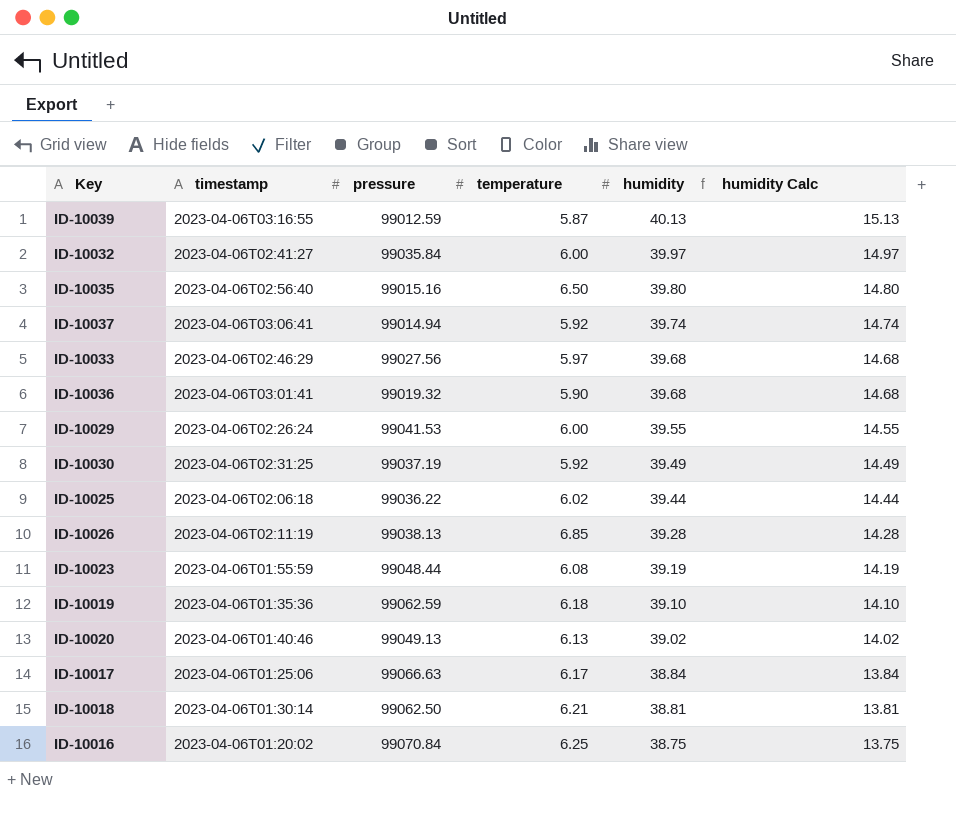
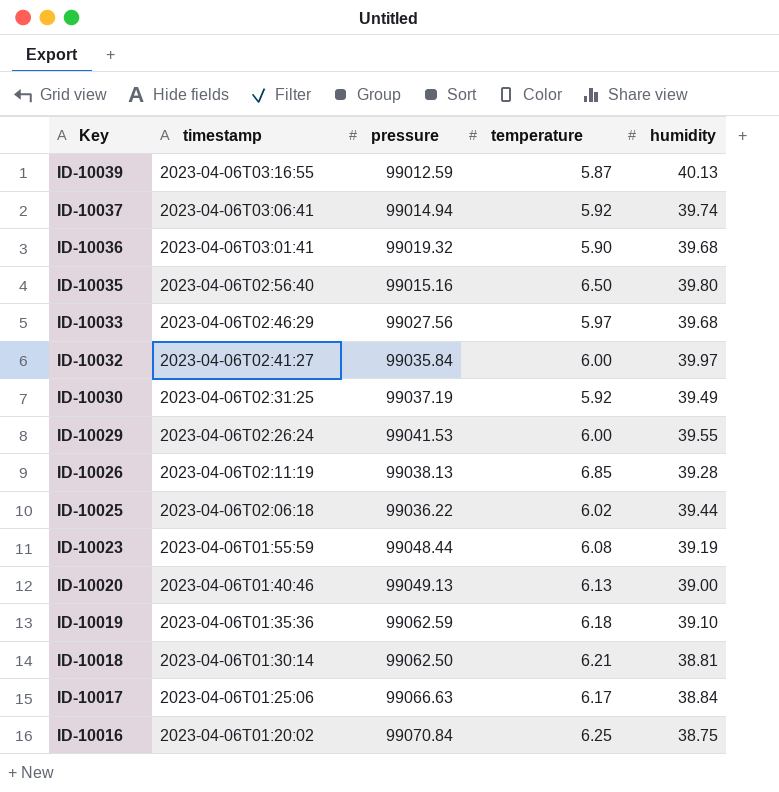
row order: humidity descending -> Key descending
column humidity Calc | formula: [humidity] - 25 -> none
ID-10020 | humidity: 39.02 -> 39.00

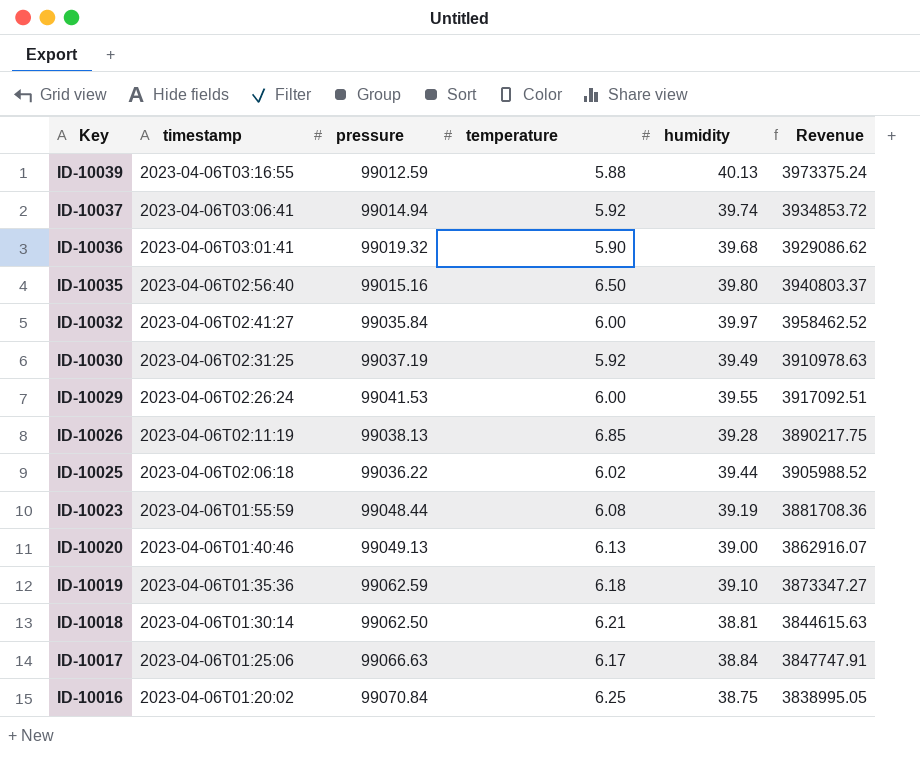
column Revenue | formula: none -> [pressure] * [humidity]
row ID-10033: 2023-04-06T02:46:29 | 99027.56 | 5.97 | 39.68 -> none
ID-10039 | temperature: 5.87 -> 5.88

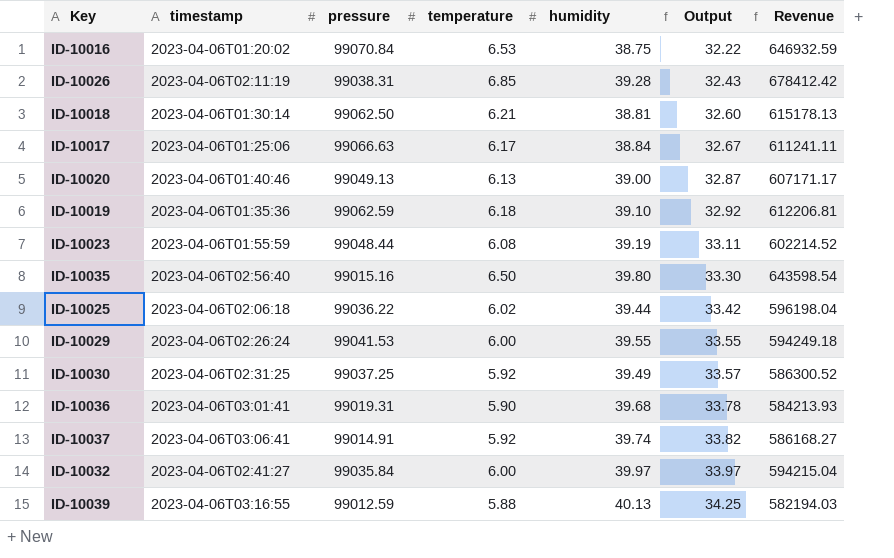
row order: Key descending -> Output ascending
column Output | formula: none -> [humidity] - [temperature]
column Revenue | formula: [pressure] * [humidity] -> [pressure] * [temperature]
ID-10016 | temperature: 6.25 -> 6.53
ID-10026 | pressure: 99038.13 -> 99038.31
ID-10030 | pressure: 99037.19 -> 99037.25
ID-10036 | pressure: 99019.32 -> 99019.31
ID-10037 | pressure: 99014.94 -> 99014.91

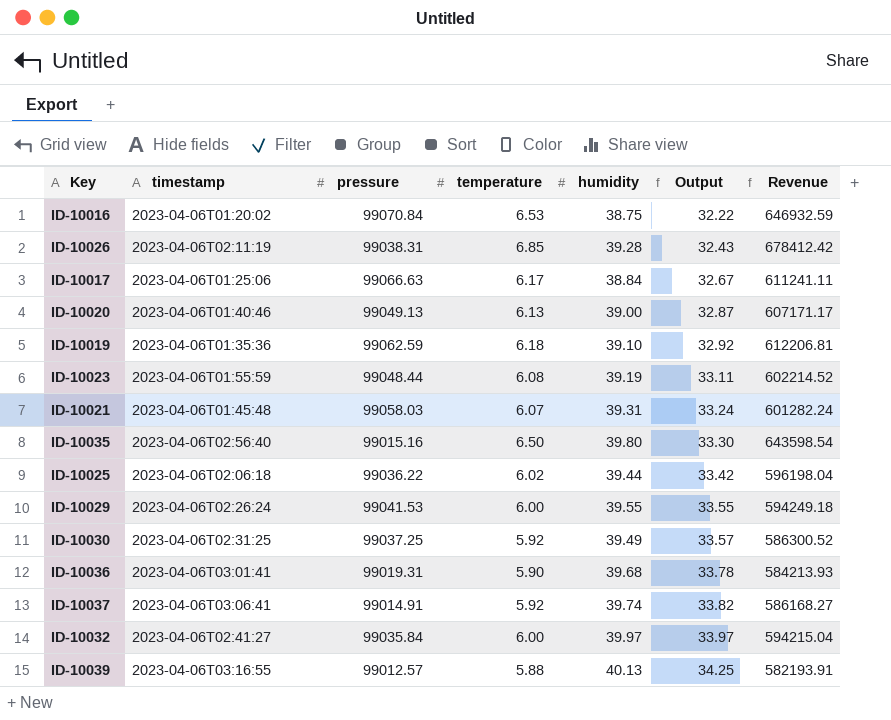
row ID-10018: 2023-04-06T01:30:14 | 99062.50 | 6.21 | 38.81 | 32.60 | 615178.13 -> none
row ID-10021: none -> 2023-04-06T01:45:48 | 99058.03 | 6.07 | 39.31 | 33.24 | 601282.24
ID-10039 | pressure: 99012.59 -> 99012.57
ID-10039 | Revenue: 582194.03 -> 582193.91

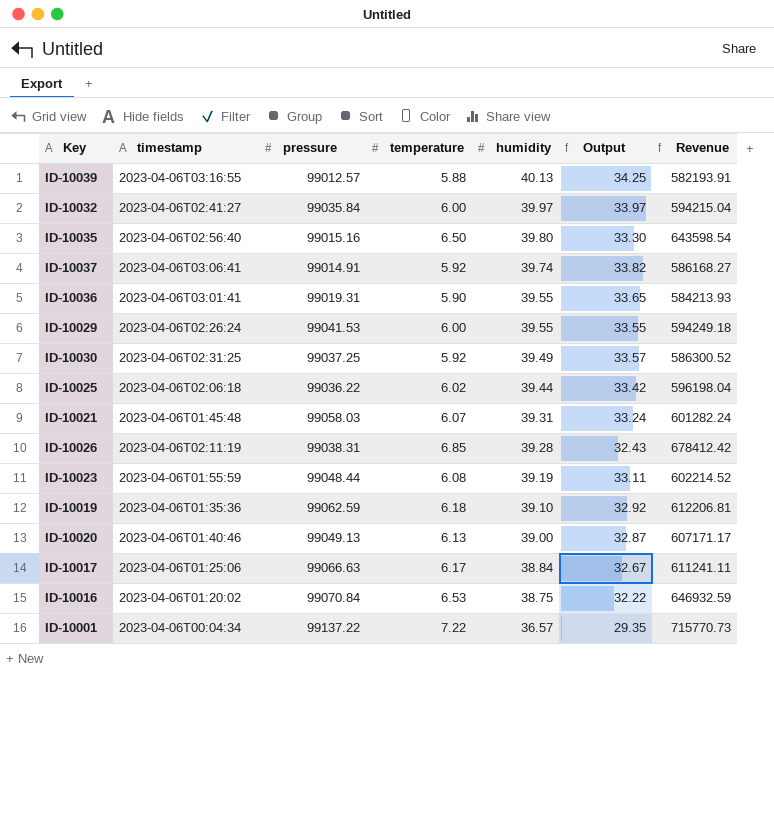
row order: Output ascending -> humidity descending
ID-10036 | humidity: 39.68 -> 39.55
ID-10036 | Output: 33.78 -> 33.65
row ID-10001: none -> 2023-04-06T00:04:34 | 99137.22 | 7.22 | 36.57 | 29.35 | 715770.73

